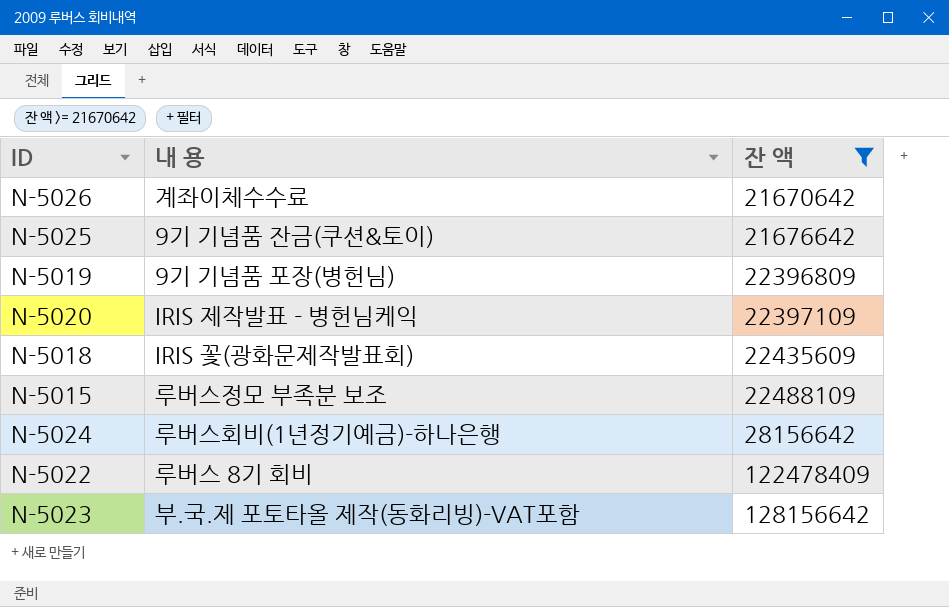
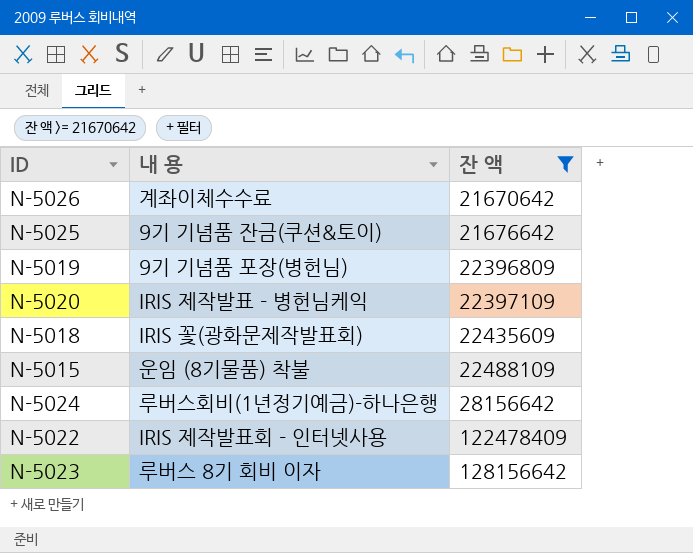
N-5015 | 내 용: 루버스정모 부족분 보조 -> 운임 (8기물품) 착불
N-5022 | 내 용: 루버스 8기 회비 -> IRIS 제작발표회 - 인터넷사용
N-5023 | 내 용: 부.국.제 포토타올 제작(동화리빙)-VAT포함 -> 루버스 8기 회비 이자

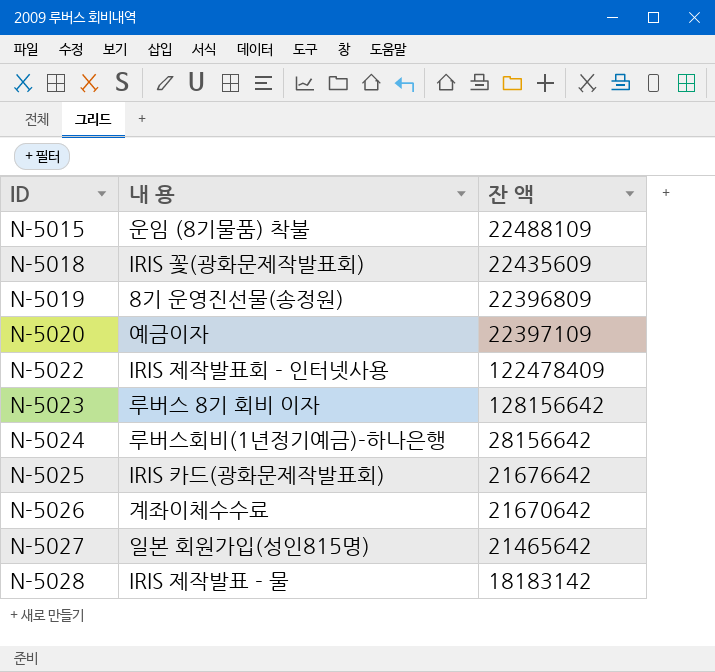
filter: 잔 액 >= 21670642 -> none
row order: 잔 액 ascending -> ID ascending
N-5019 | 내 용: 9기 기념품 포장(병헌님) -> 8기 운영진선물(송정원)
N-5020 | 내 용: IRIS 제작발표 - 병헌님케익 -> 예금이자
N-5025 | 내 용: 9기 기념품 잔금(쿠션&토이) -> IRIS 카드(광화문제작발표회)

